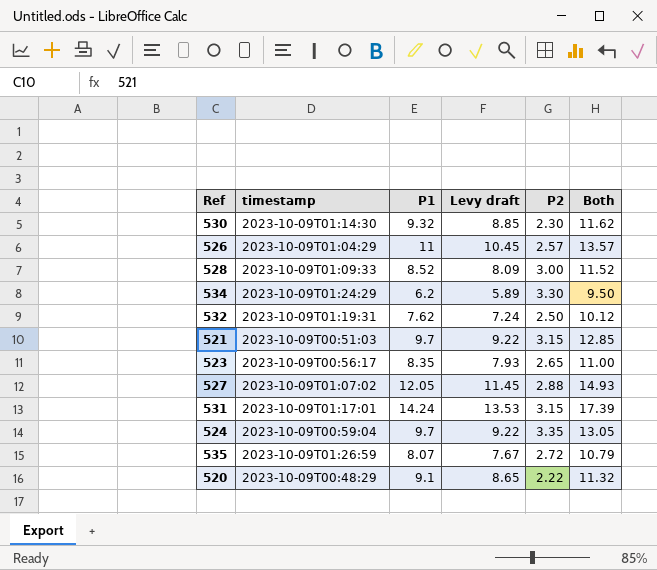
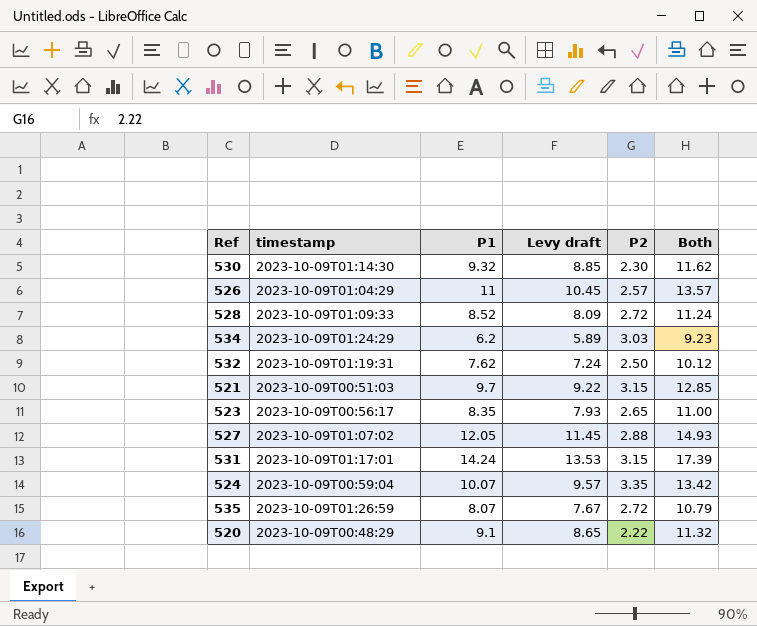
528 | P2: 3.00 -> 2.72
528 | Both: 11.52 -> 11.24
534 | P2: 3.30 -> 3.03
534 | Both: 9.50 -> 9.23
524 | P1: 9.7 -> 10.07
524 | Levy draft: 9.22 -> 9.57
524 | Both: 13.05 -> 13.42

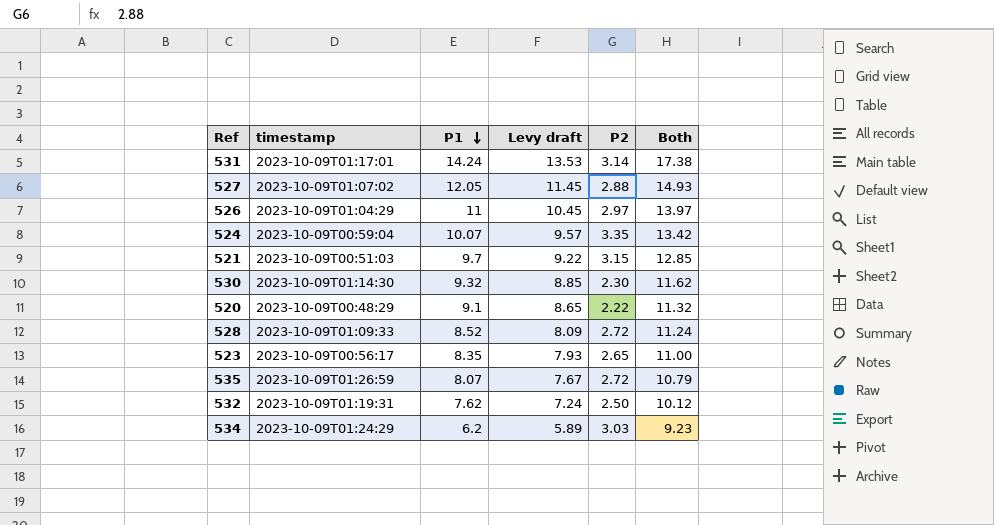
row order: none -> P1 descending
531 | P2: 3.15 -> 3.14
531 | Both: 17.39 -> 17.38
526 | P2: 2.57 -> 2.97
526 | Both: 13.57 -> 13.97

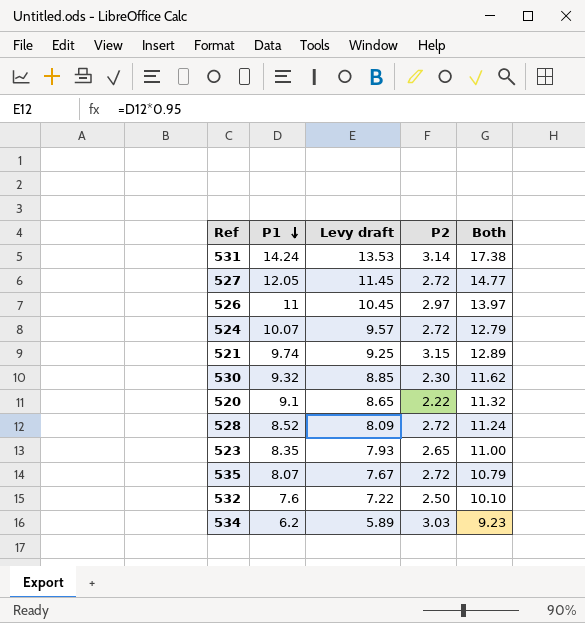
column timestamp | position: 2 -> none
527 | P2: 2.88 -> 2.72
527 | Both: 14.93 -> 14.77
524 | P2: 3.35 -> 2.72
524 | Both: 13.42 -> 12.79
521 | P1: 9.7 -> 9.74
521 | Levy draft: 9.22 -> 9.25
521 | Both: 12.85 -> 12.89
532 | P1: 7.62 -> 7.6
532 | Levy draft: 7.24 -> 7.22
532 | Both: 10.12 -> 10.10

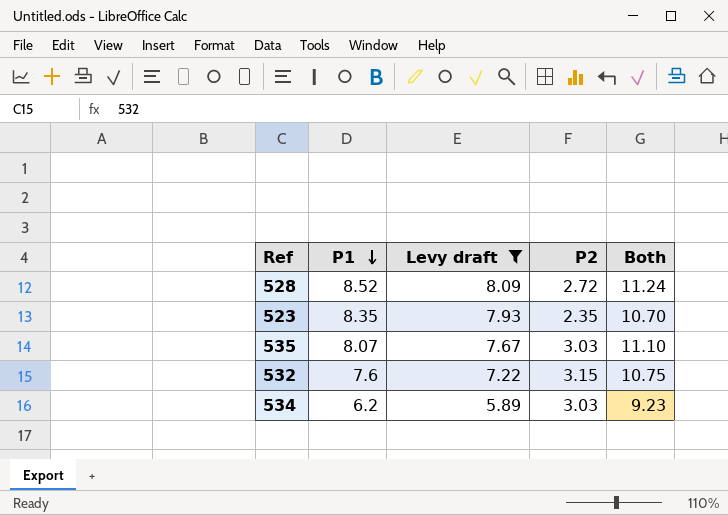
filter: none -> Levy draft <= 8.09
523 | P2: 2.65 -> 2.35
523 | Both: 11.00 -> 10.70
535 | P2: 2.72 -> 3.03
535 | Both: 10.79 -> 11.10
532 | P2: 2.50 -> 3.15
532 | Both: 10.10 -> 10.75

